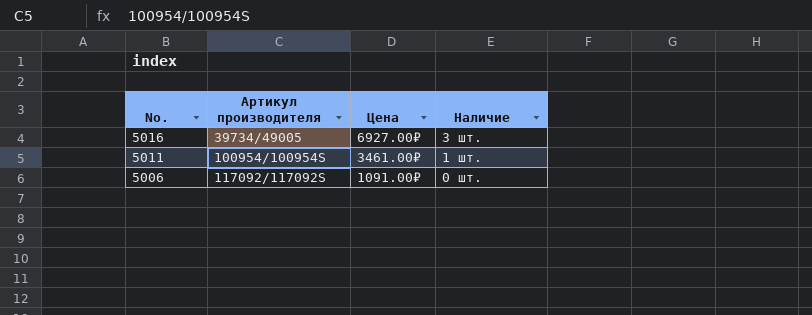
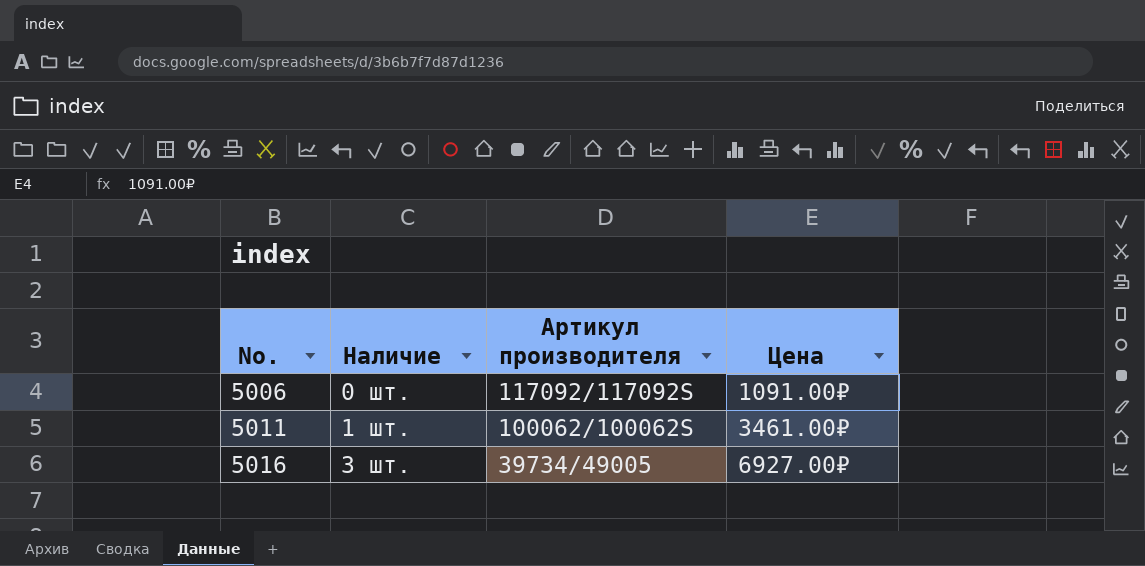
row order: No. descending -> No. ascending
column Наличие | position: 4 -> 2
5011 | Артикул производителя: 100954/100954S -> 100062/100062S

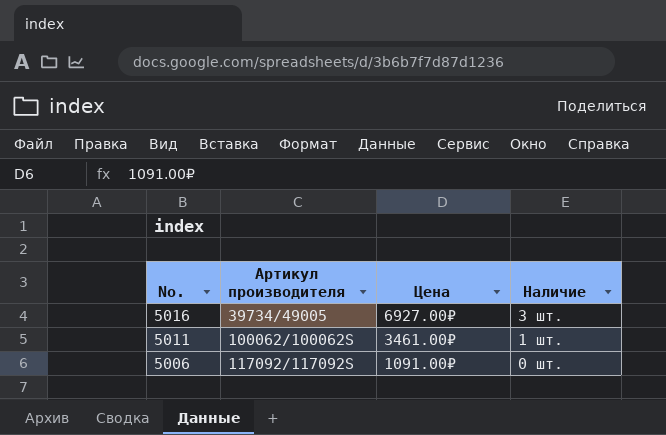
row order: No. ascending -> No. descending
column Наличие | position: 2 -> 4

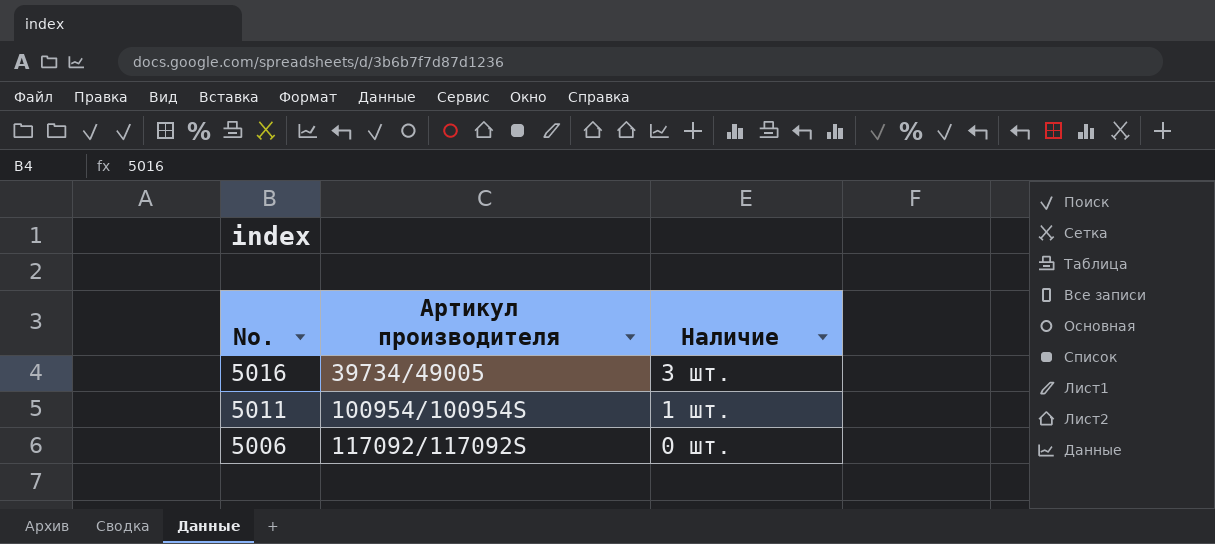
column Цена | position: 3 -> none
5011 | Артикул производителя: 100062/100062S -> 100954/100954S

